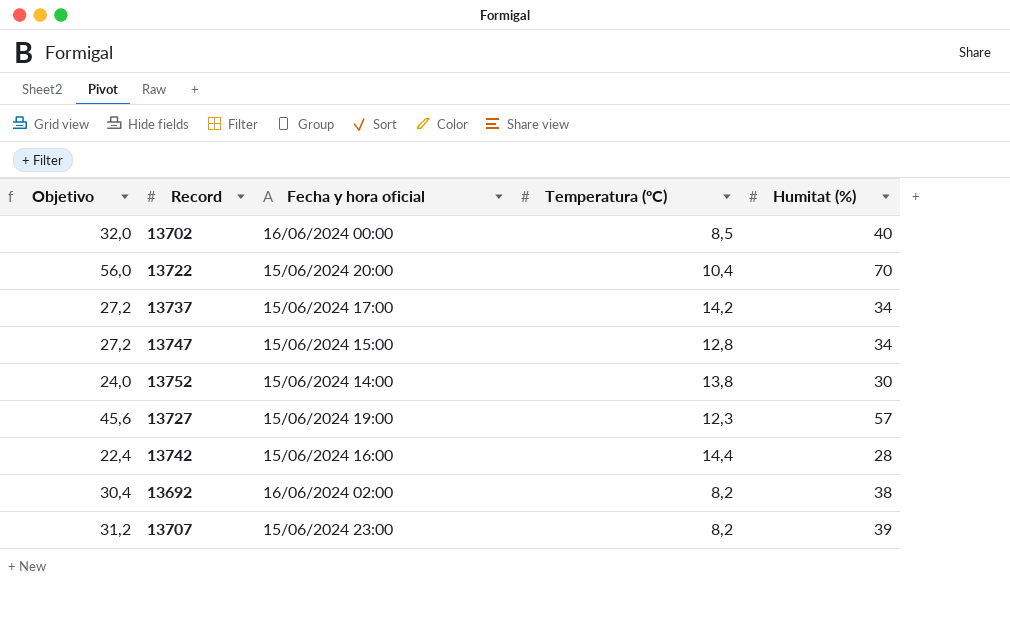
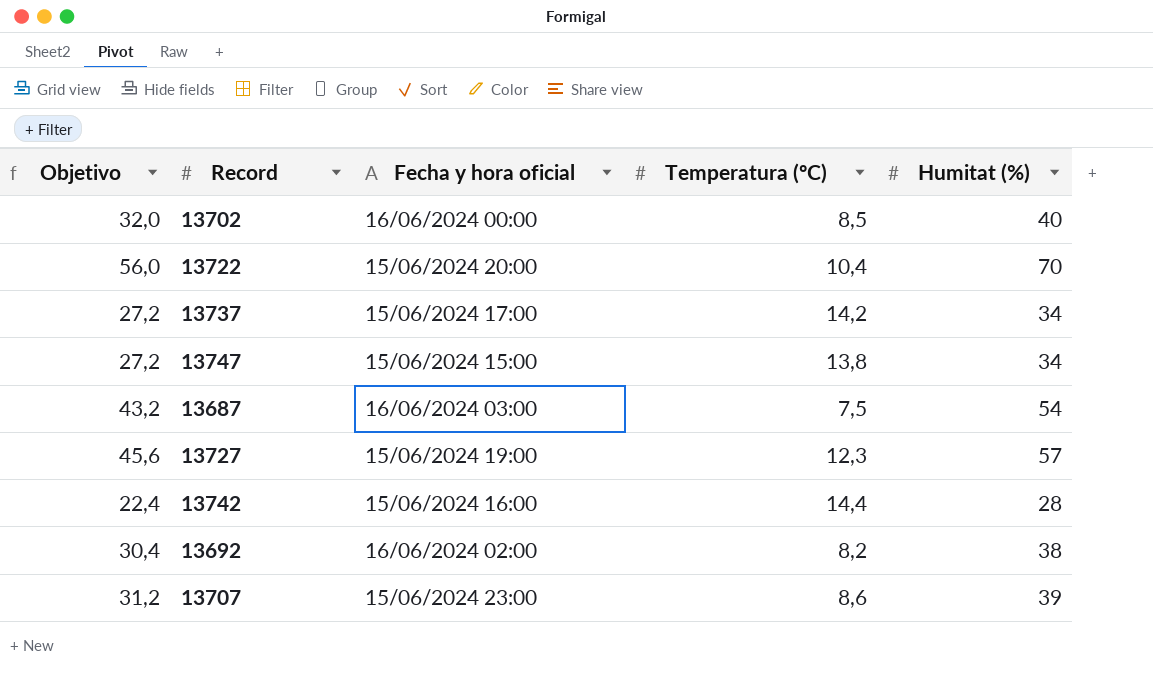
row 13752: 24,0 | 15/06/2024 14:00 | 13,8 | 30 -> none
13747 | Temperatura (ºC): 12,8 -> 13,8
row 13687: none -> 43,2 | 16/06/2024 03:00 | 7,5 | 54
13707 | Temperatura (ºC): 8,2 -> 8,6

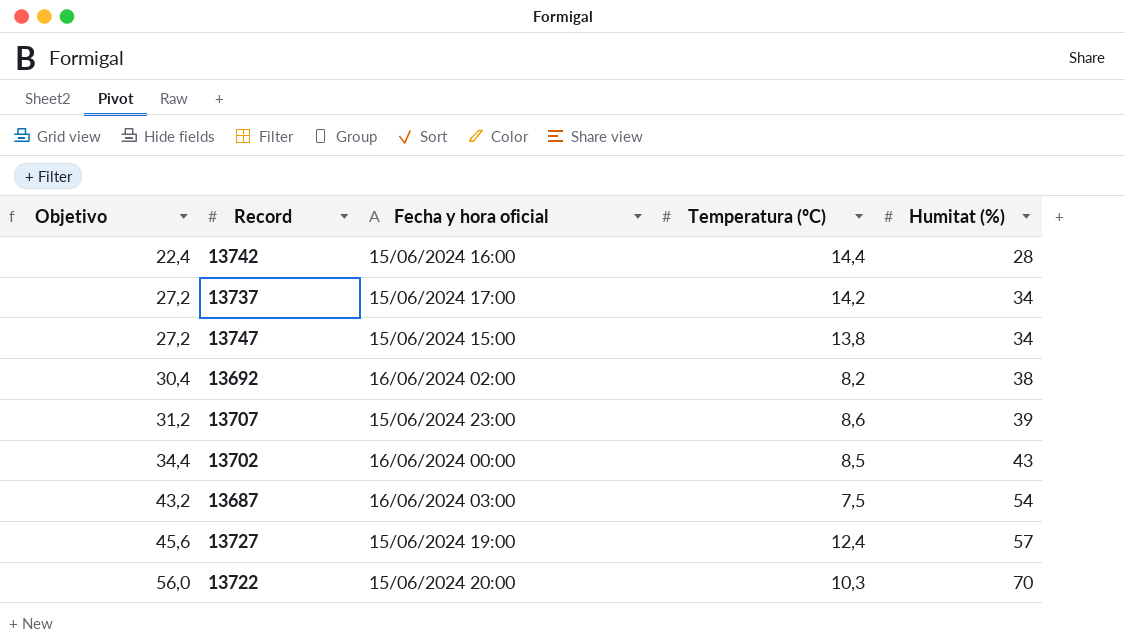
row order: none -> Objetivo ascending
13702 | Objetivo: 32,0 -> 34,4
13702 | Humitat (%): 40 -> 43
13727 | Temperatura (ºC): 12,3 -> 12,4
13722 | Temperatura (ºC): 10,4 -> 10,3

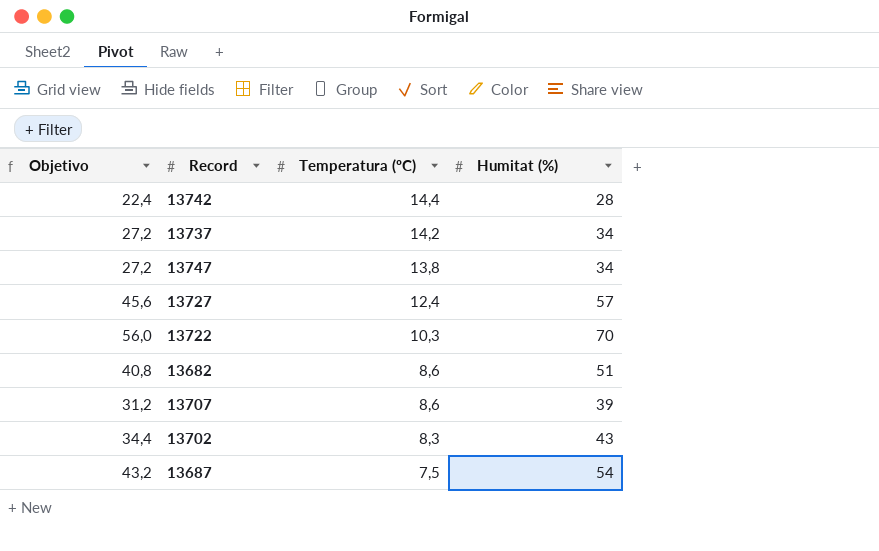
row order: Objetivo ascending -> Temperatura (ºC) descending
column Fecha y hora oficial | position: 3 -> none
row 13692: 30,4 | 16/06/2024 02:00 | 8,2 | 38 -> none
row 13682: none -> 40,8 | 8,6 | 51
13702 | Temperatura (ºC): 8,5 -> 8,3

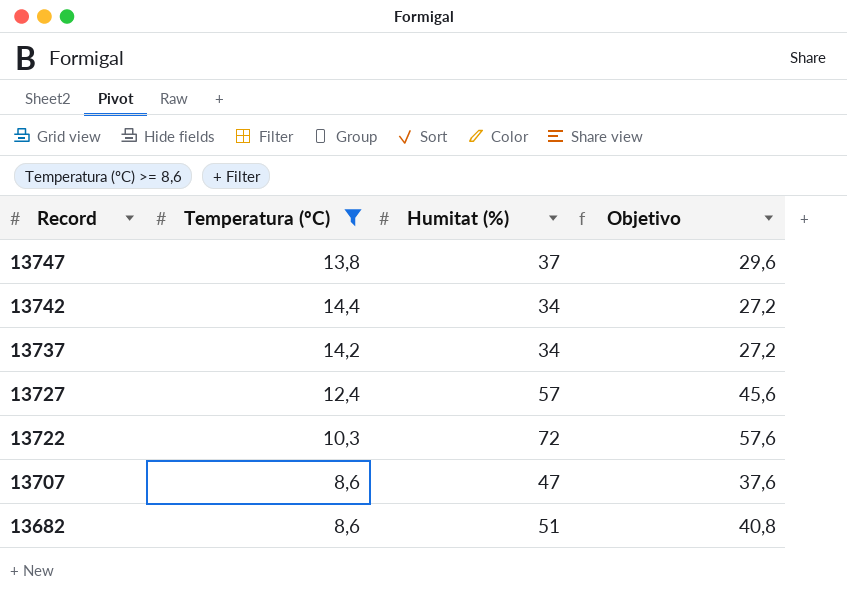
filter: none -> Temperatura (ºC) >= 8,6
row order: Temperatura (ºC) descending -> Record descending
column Objetivo | position: 1 -> 4
13747 | Humitat (%): 34 -> 37
13747 | Objetivo: 27,2 -> 29,6
13742 | Humitat (%): 28 -> 34
13742 | Objetivo: 22,4 -> 27,2
13722 | Humitat (%): 70 -> 72
13722 | Objetivo: 56,0 -> 57,6
13707 | Humitat (%): 39 -> 47
13707 | Objetivo: 31,2 -> 37,6

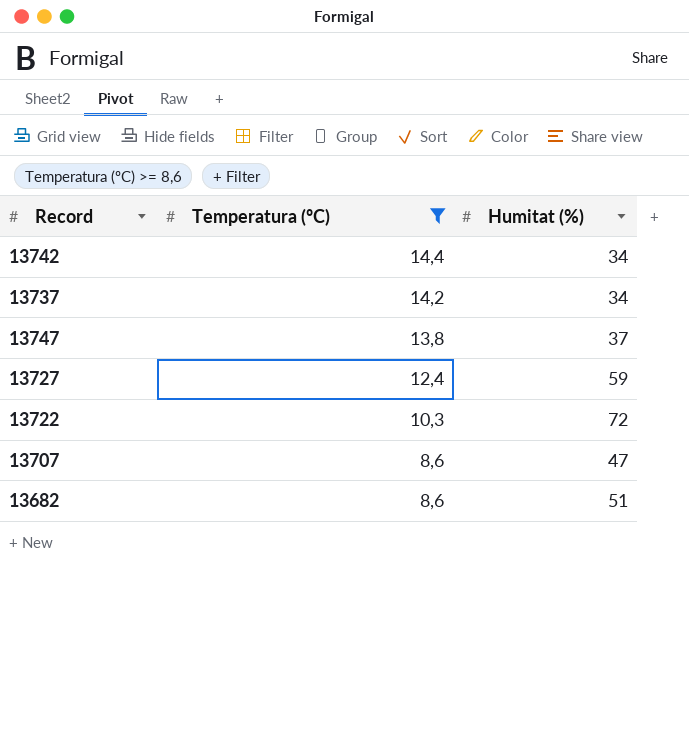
row order: Record descending -> Temperatura (ºC) descending
column Objetivo | formula: [Humitat (%)] * 0,8 -> none
13727 | Humitat (%): 57 -> 59

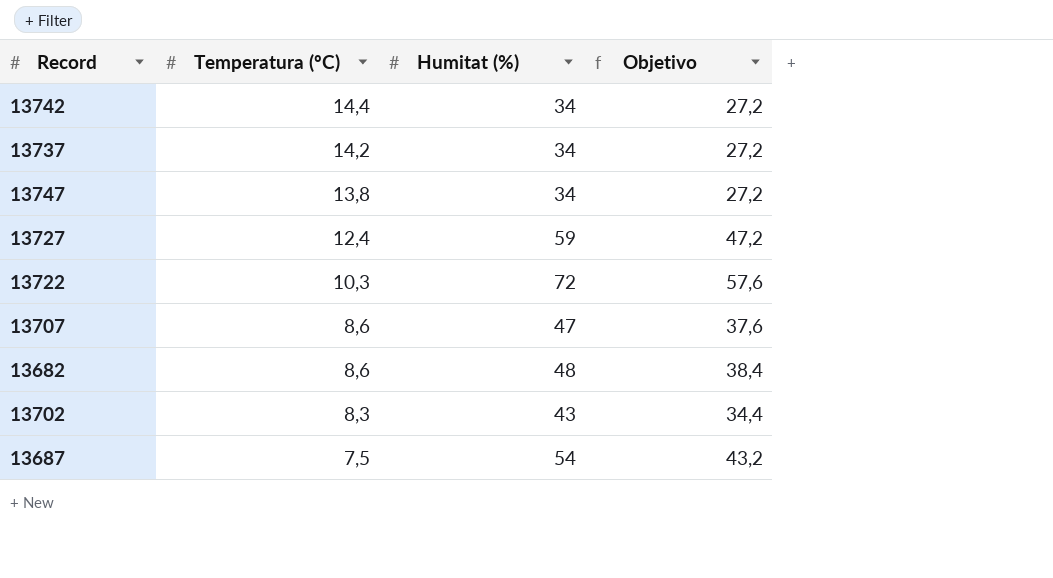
filter: Temperatura (ºC) >= 8,6 -> none
column Objetivo | formula: none -> [Humitat (%)] * 0,8
13747 | Humitat (%): 37 -> 34
13682 | Humitat (%): 51 -> 48

